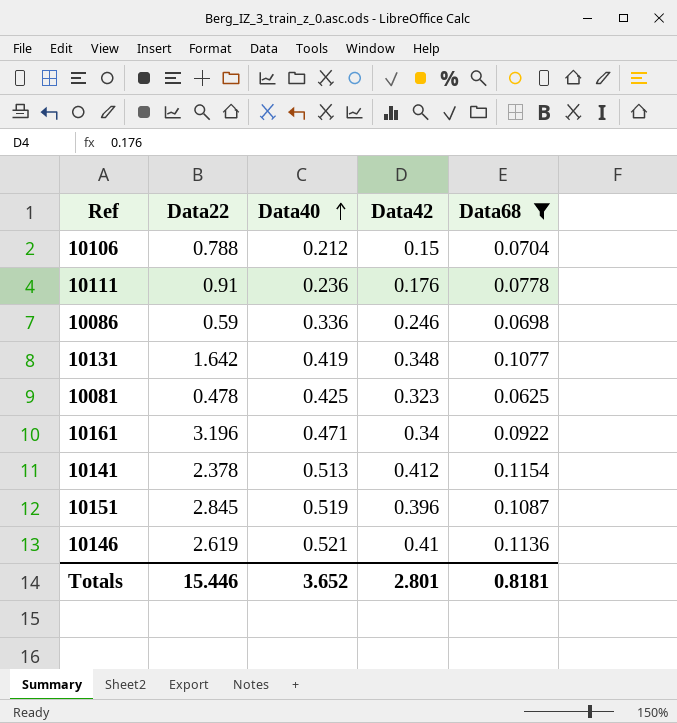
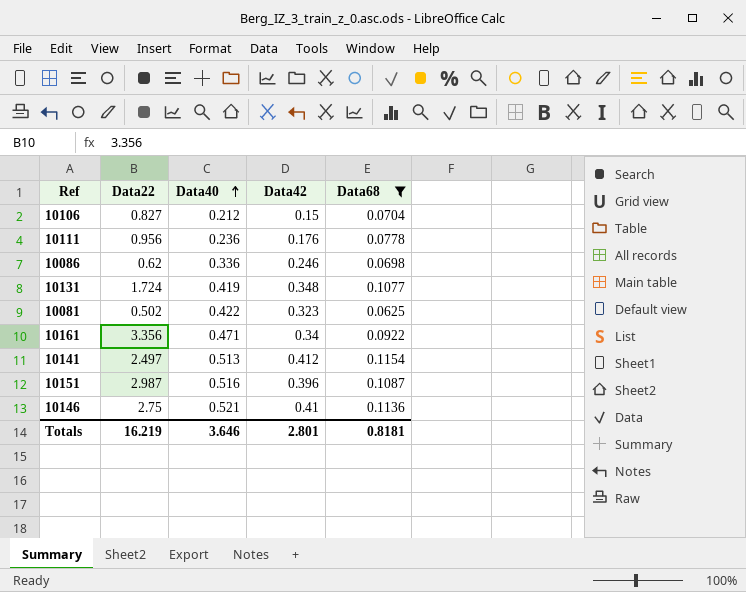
10106 | Data22: 0.788 -> 0.827
10111 | Data22: 0.91 -> 0.956
10086 | Data22: 0.59 -> 0.62
10131 | Data22: 1.642 -> 1.724
10081 | Data22: 0.478 -> 0.502
10081 | Data40: 0.425 -> 0.422
10161 | Data22: 3.196 -> 3.356
10141 | Data22: 2.378 -> 2.497
10151 | Data22: 2.845 -> 2.987
10151 | Data40: 0.519 -> 0.516
10146 | Data22: 2.619 -> 2.75
Totals | Data22: 15.446 -> 16.219
Totals | Data40: 3.652 -> 3.646

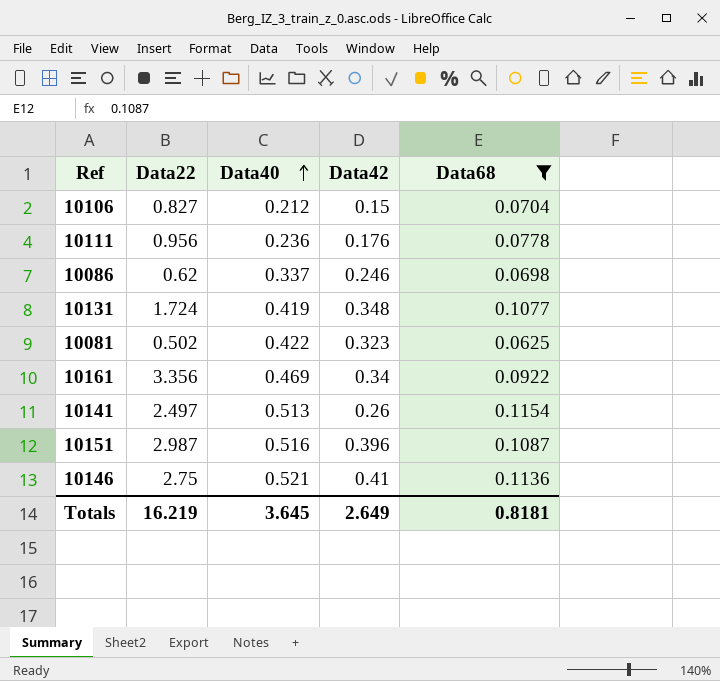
10086 | Data40: 0.336 -> 0.337
10161 | Data40: 0.471 -> 0.469
10141 | Data42: 0.412 -> 0.26
Totals | Data40: 3.646 -> 3.645
Totals | Data42: 2.801 -> 2.649

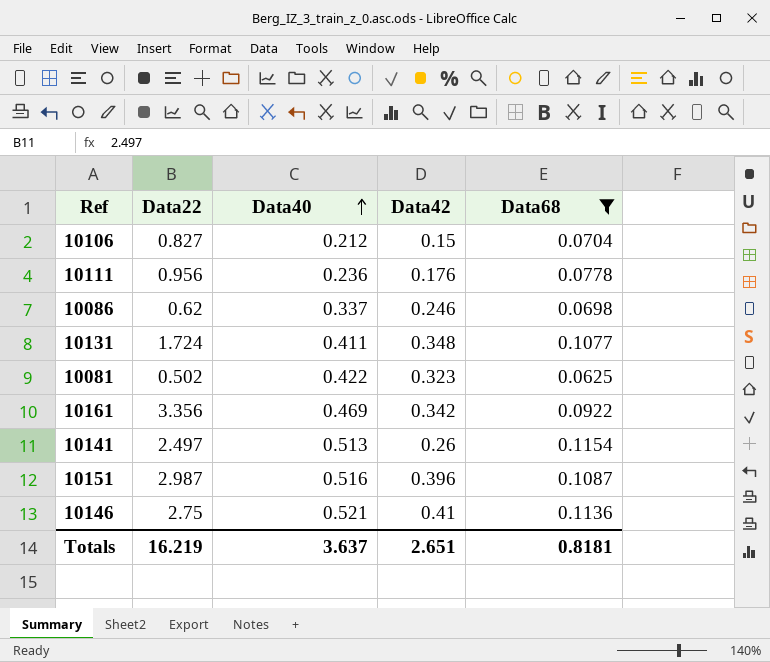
10131 | Data40: 0.419 -> 0.411
10161 | Data42: 0.34 -> 0.342
Totals | Data40: 3.645 -> 3.637
Totals | Data42: 2.649 -> 2.651

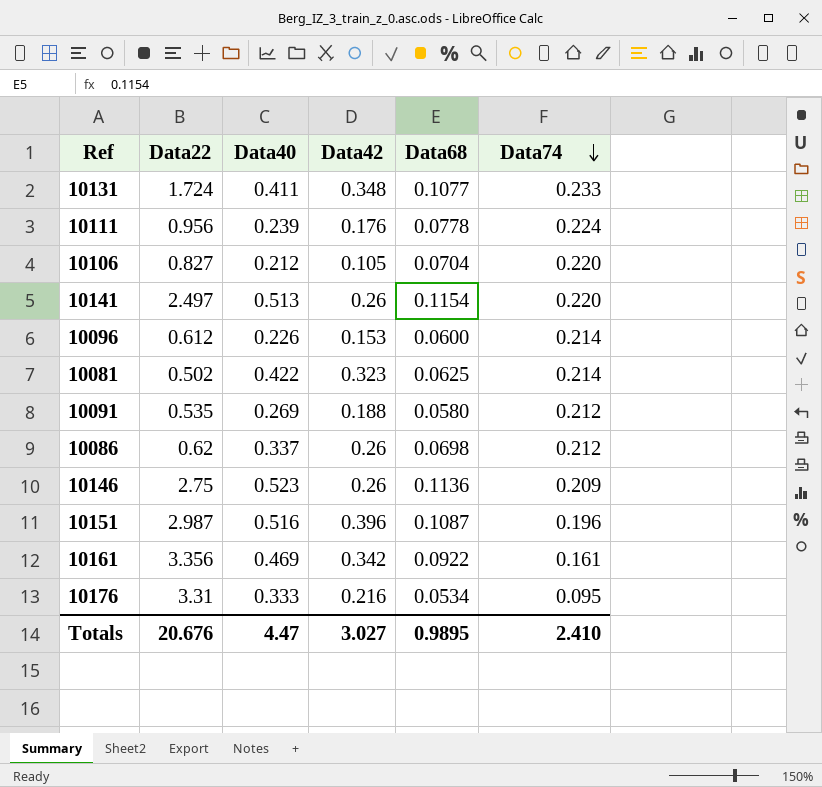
filter: Data68 >= 0.0625 -> none
row order: Data40 ascending -> Data74 descending
column Data74 | position: none -> 6
10111 | Data40: 0.236 -> 0.239
10106 | Data42: 0.15 -> 0.105
10086 | Data42: 0.246 -> 0.26
10146 | Data40: 0.521 -> 0.523
10146 | Data42: 0.41 -> 0.26
Totals | Data22: 16.219 -> 20.676
Totals | Data40: 3.637 -> 4.47
Totals | Data42: 2.651 -> 3.027
Totals | Data68: 0.8181 -> 0.9895

